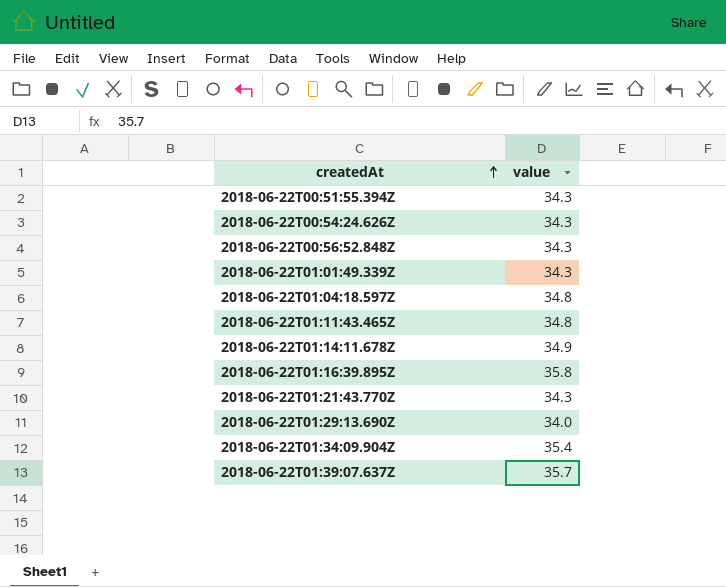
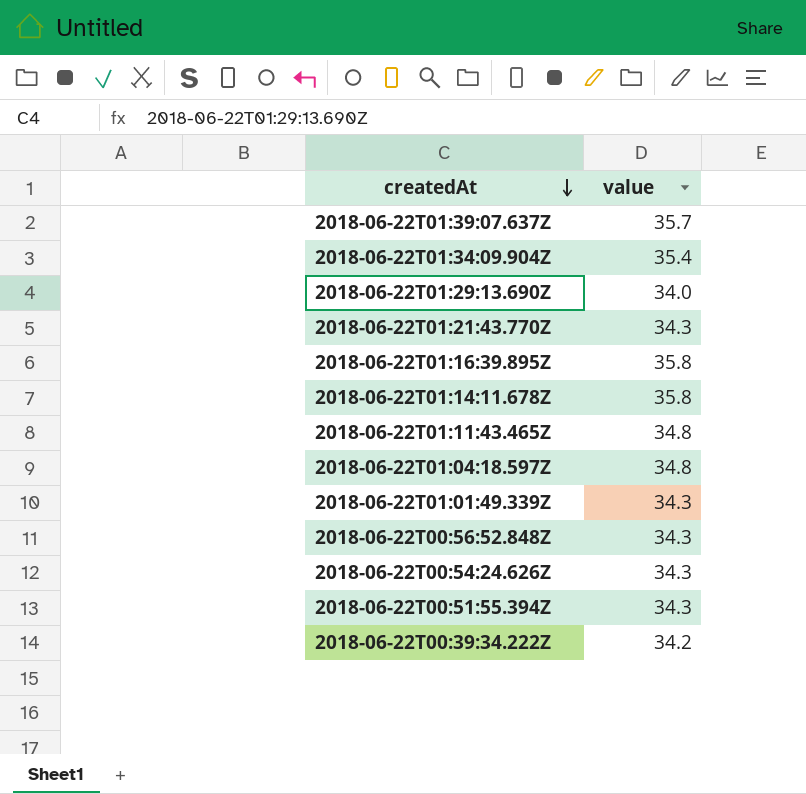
row order: createdAt ascending -> createdAt descending
2018-06-22T01:14:11.678Z | value: 34.9 -> 35.8
row 2018-06-22T00:39:34.222Z: none -> 34.2

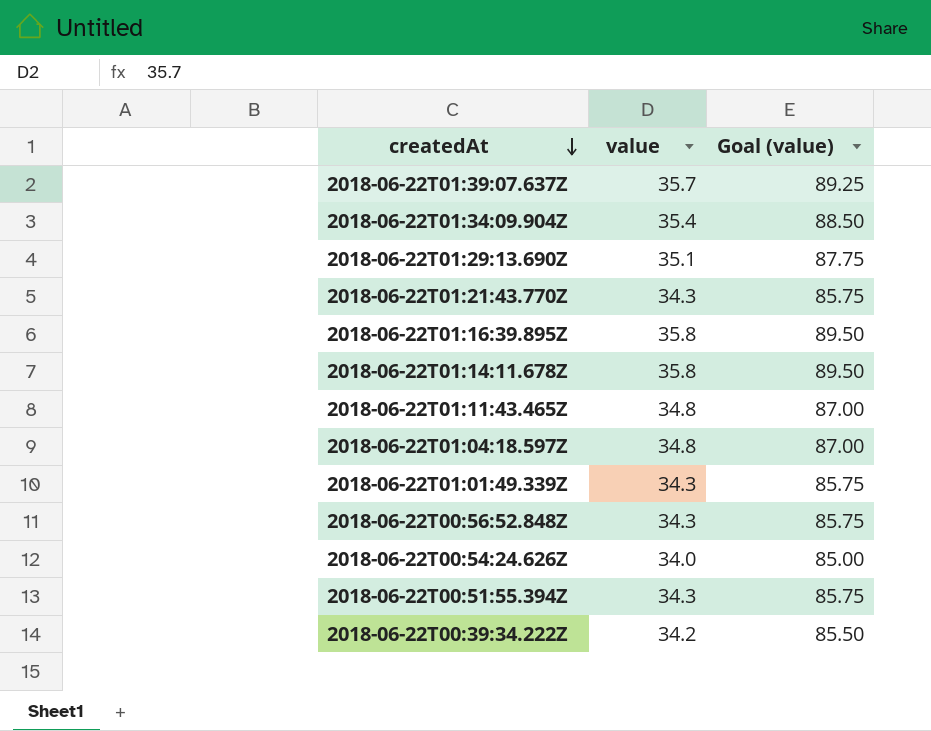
column Goal (value) | formula: none -> [value] * 2.5
2018-06-22T01:29:13.690Z | value: 34.0 -> 35.1
2018-06-22T00:54:24.626Z | value: 34.3 -> 34.0

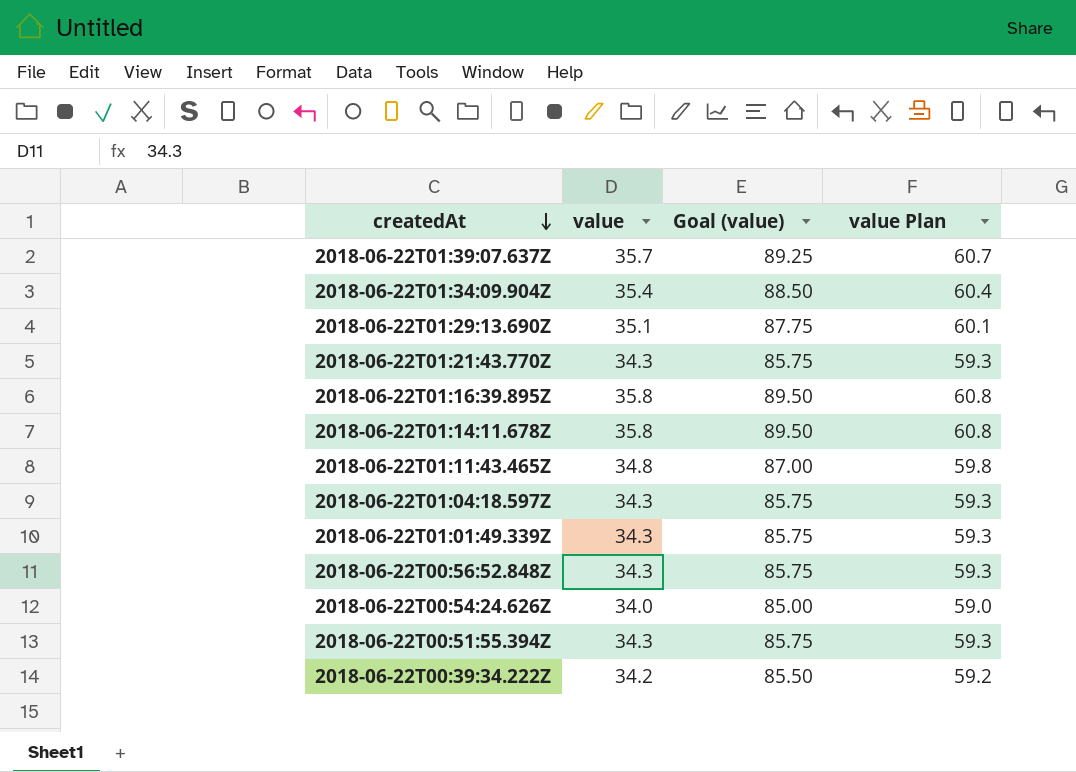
column value Plan | formula: none -> [value] + 25
2018-06-22T01:04:18.597Z | value: 34.8 -> 34.3
2018-06-22T01:04:18.597Z | Goal (value): 87.00 -> 85.75

